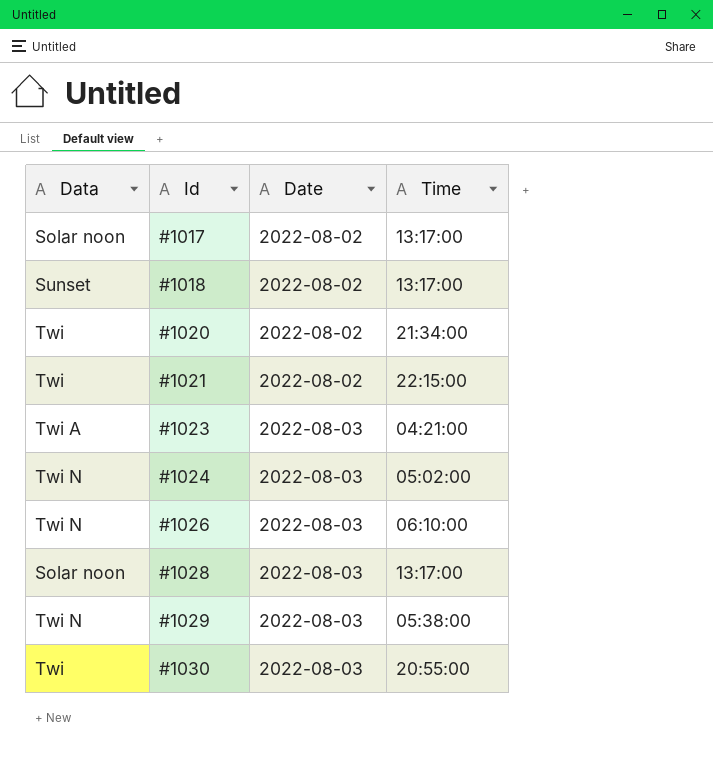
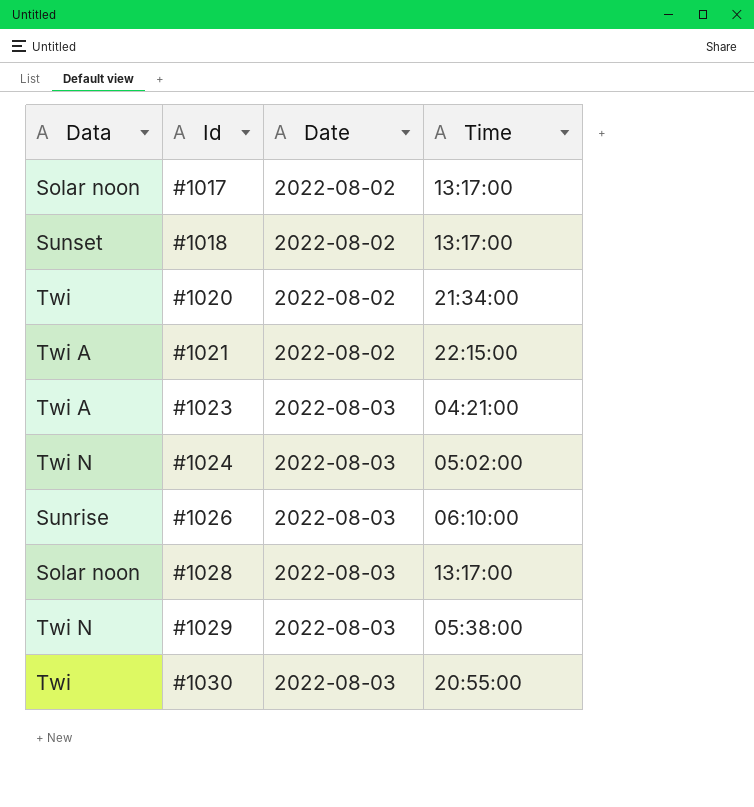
#1021 | Data: Twi -> Twi A
#1026 | Data: Twi N -> Sunrise

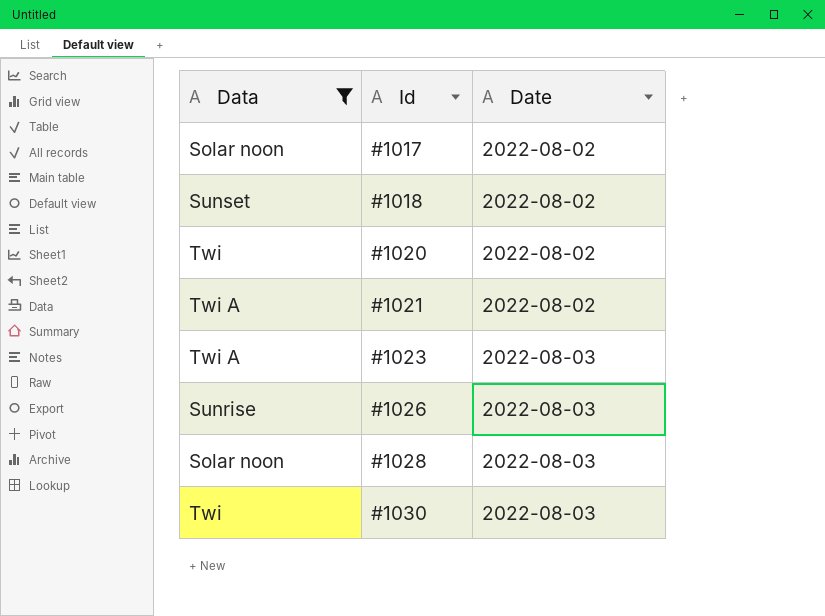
filter: none -> Data != Twi N
column Time | position: 4 -> none

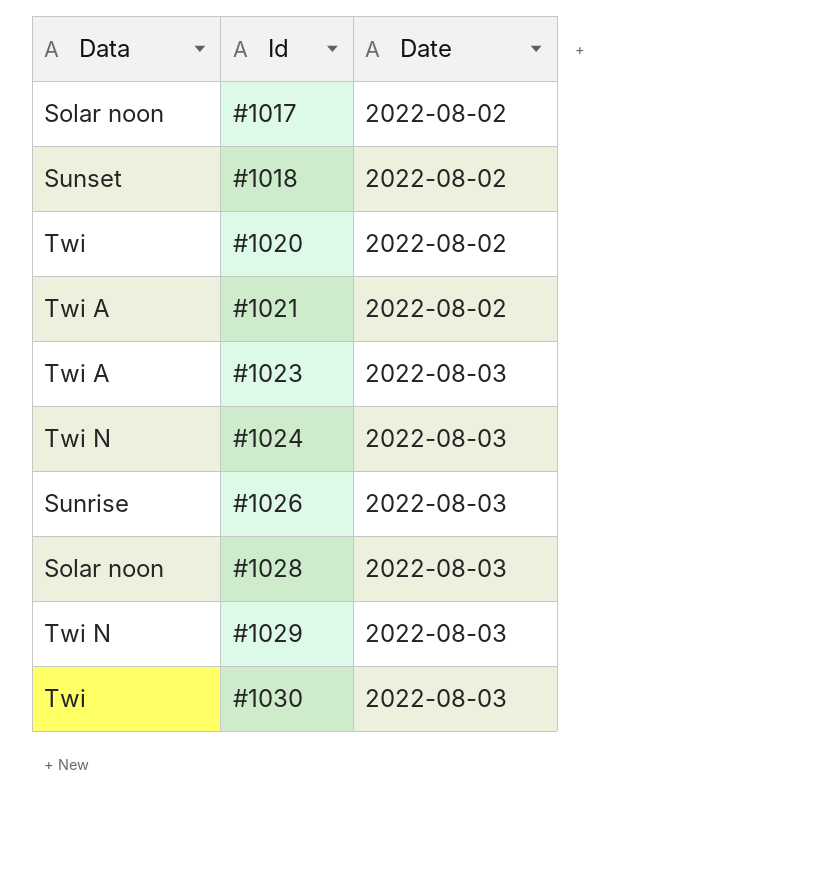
filter: Data != Twi N -> none

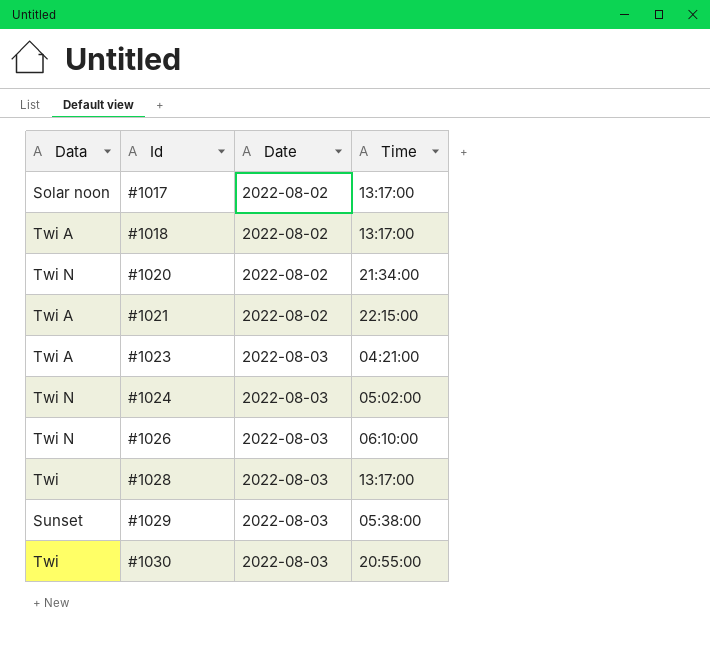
column Time | position: none -> 4
#1018 | Data: Sunset -> Twi A
#1020 | Data: Twi -> Twi N
#1026 | Data: Sunrise -> Twi N
#1028 | Data: Solar noon -> Twi
#1029 | Data: Twi N -> Sunset

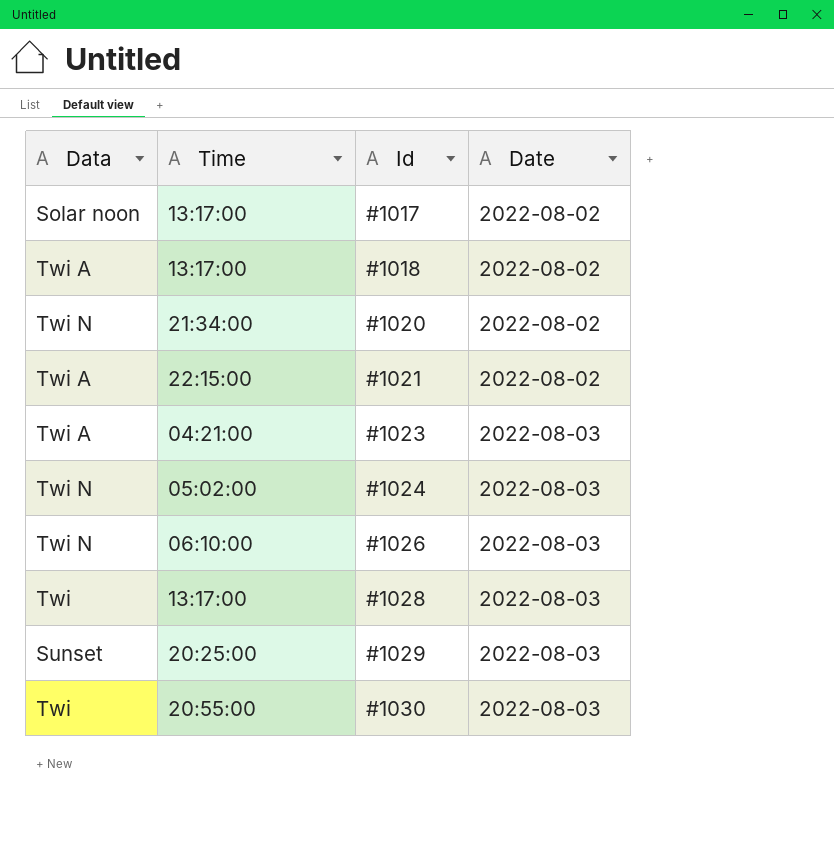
column Time | position: 4 -> 2
#1029 | Time: 05:38:00 -> 20:25:00

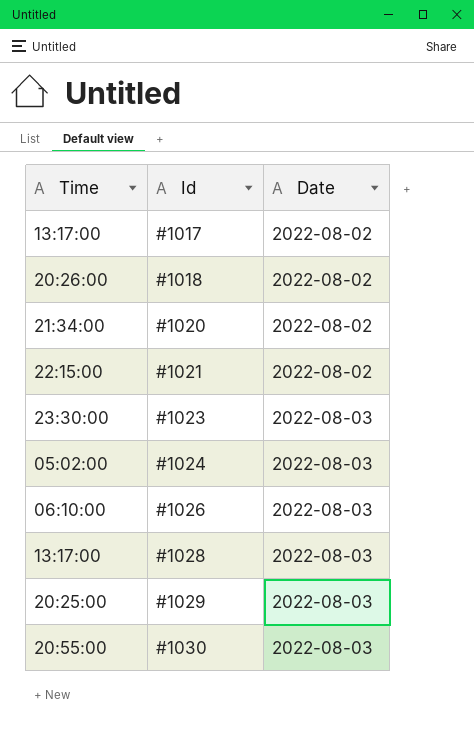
column Data | position: 1 -> none
#1018 | Time: 13:17:00 -> 20:26:00
#1023 | Time: 04:21:00 -> 23:30:00

